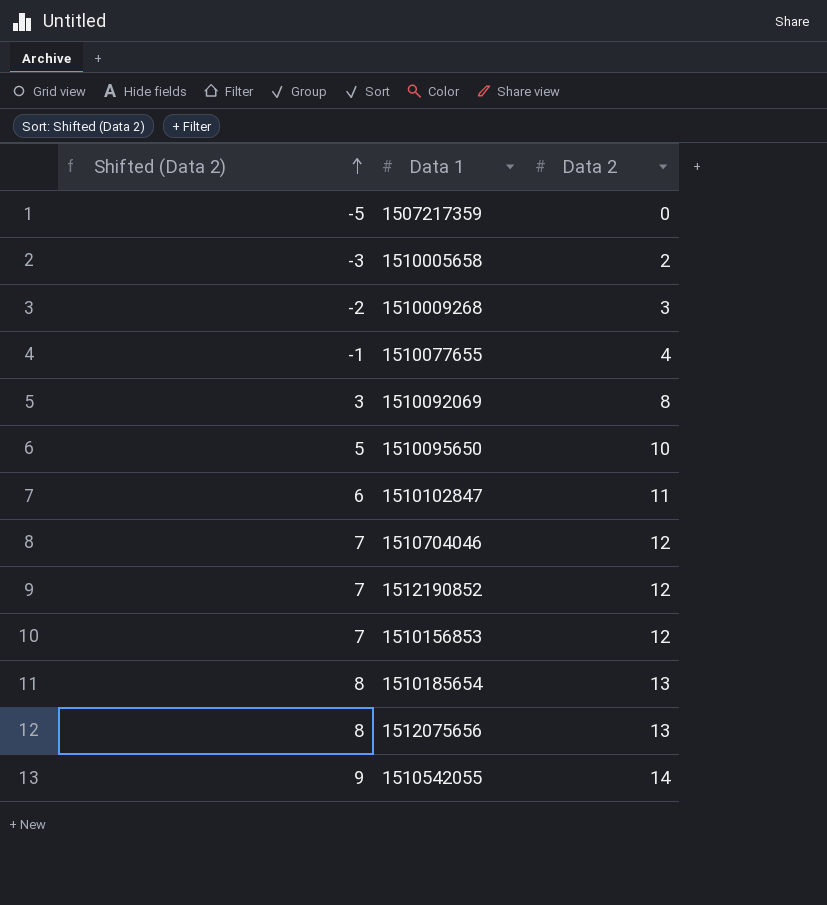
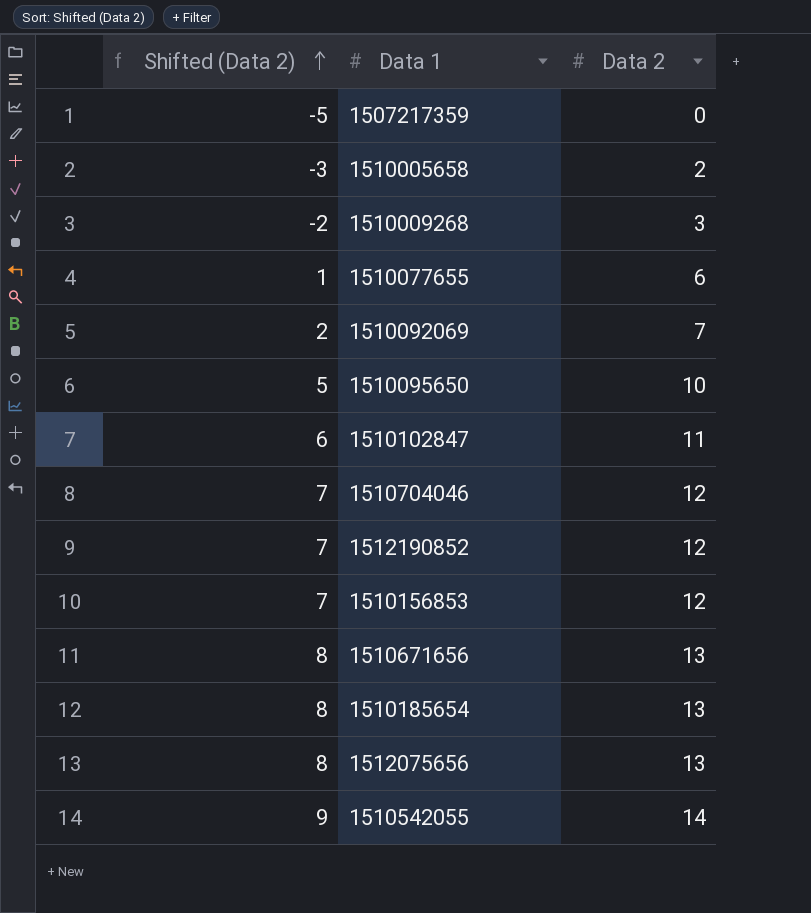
1510077655 | Shifted (Data 2): -1 -> 1
1510077655 | Data 2: 4 -> 6
1510092069 | Shifted (Data 2): 3 -> 2
1510092069 | Data 2: 8 -> 7
row 1510671656: none -> 8 | 13

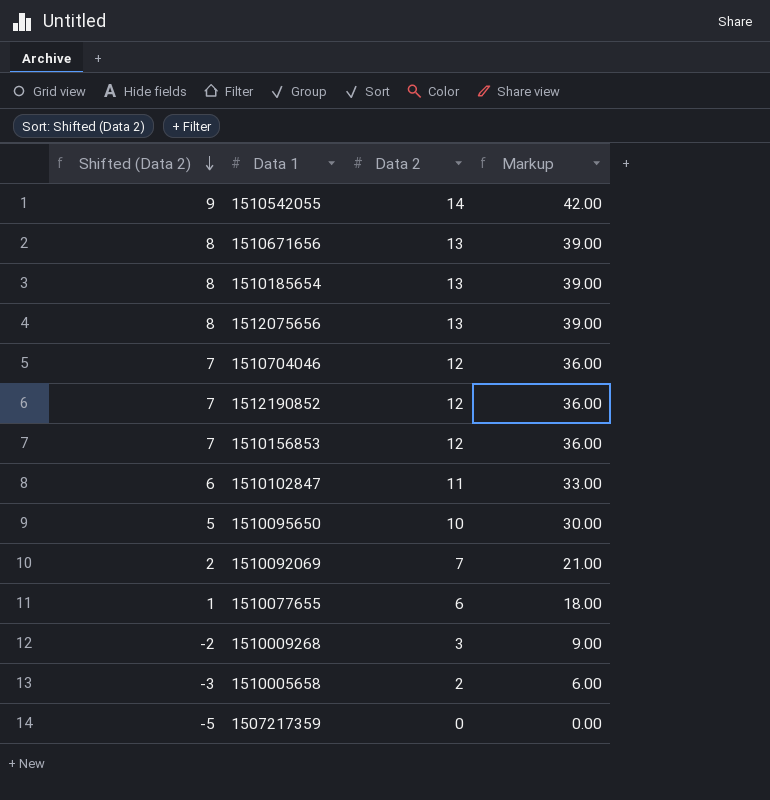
row order: Shifted (Data 2) ascending -> Shifted (Data 2) descending
column Markup | formula: none -> [Data 2] * 3

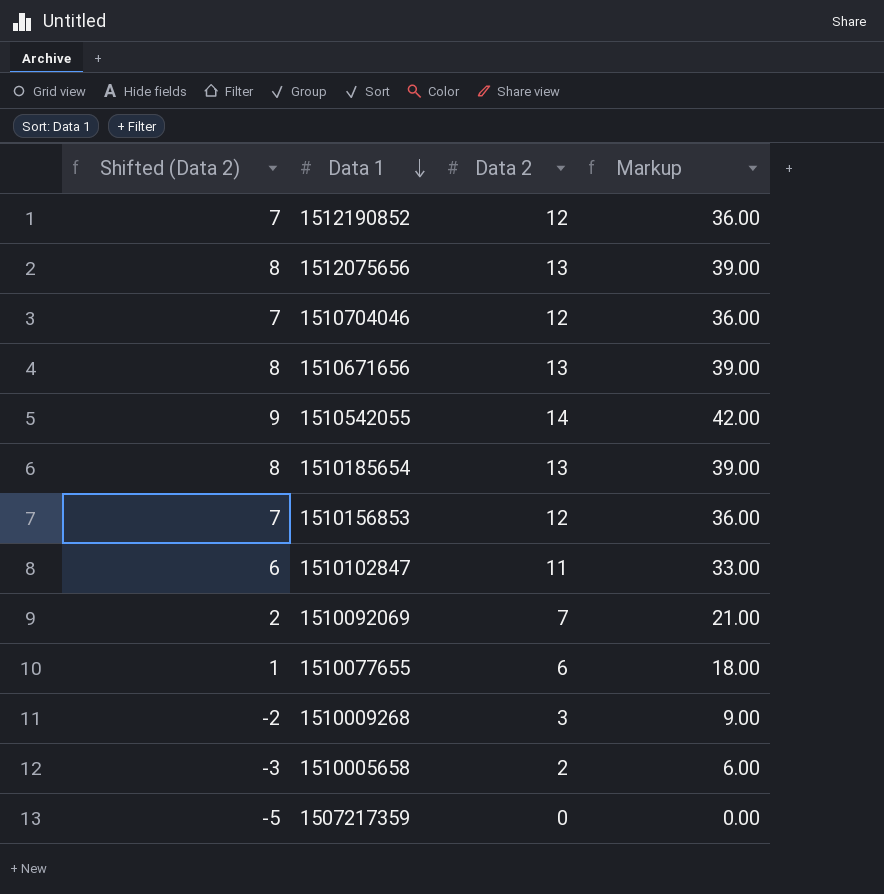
row order: Shifted (Data 2) descending -> Data 1 descending
row 1510095650: 5 | 10 | 30.00 -> none

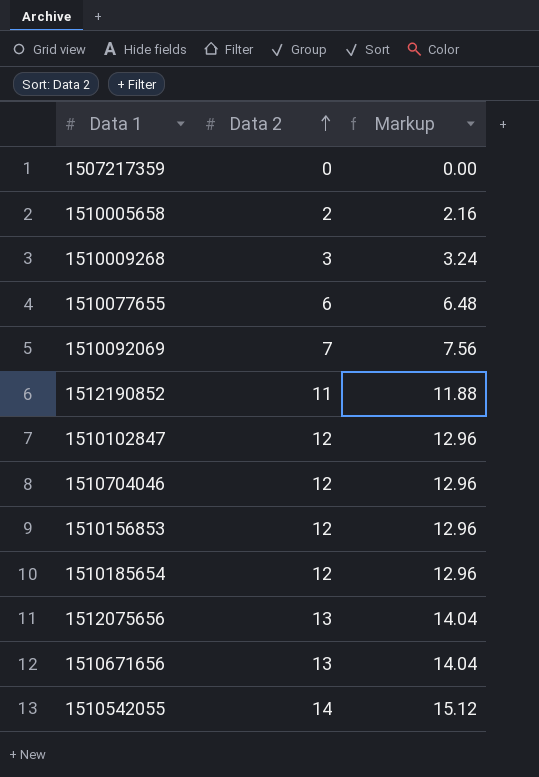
row order: Data 1 descending -> Data 2 ascending
column Shifted (Data 2) | formula: [Data 2] - 5 -> none
column Markup | formula: [Data 2] * 3 -> [Data 2] * 1.08
1512190852 | Data 2: 12 -> 11
1510102847 | Data 2: 11 -> 12
1510185654 | Data 2: 13 -> 12

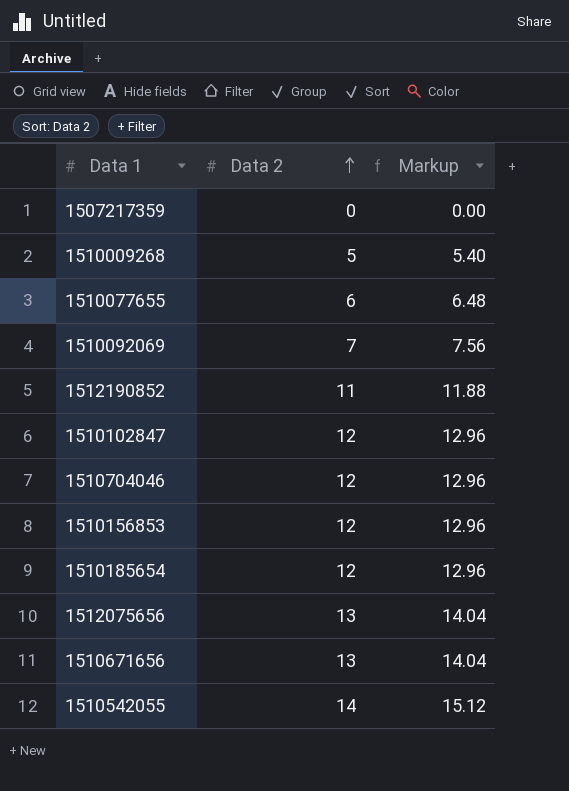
row 1510005658: 2 | 2.16 -> none
1510009268 | Data 2: 3 -> 5
1510009268 | Markup: 3.24 -> 5.40

